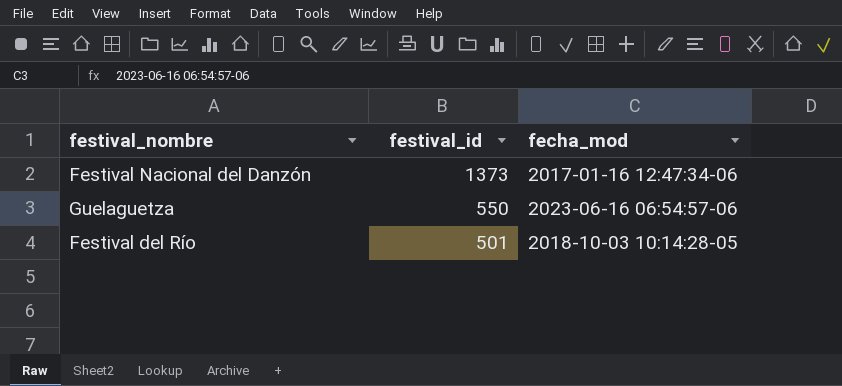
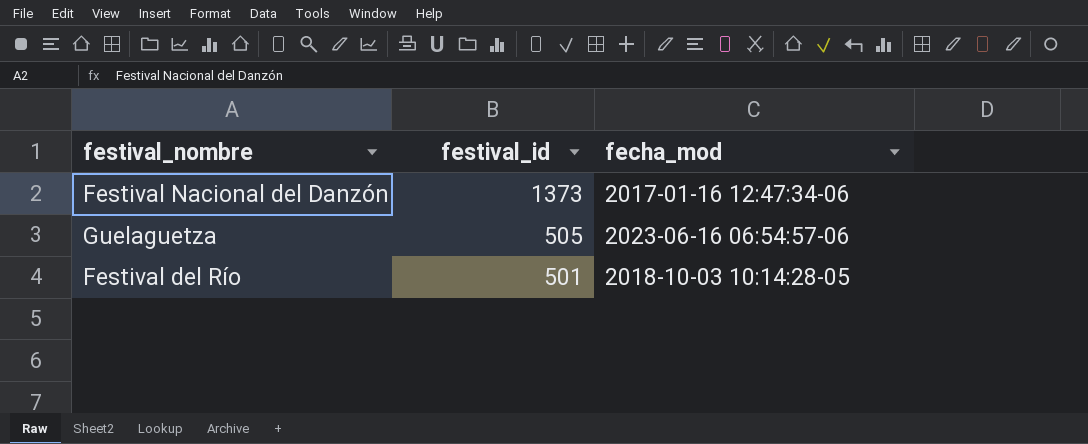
Guelaguetza | festival_id: 550 -> 505

